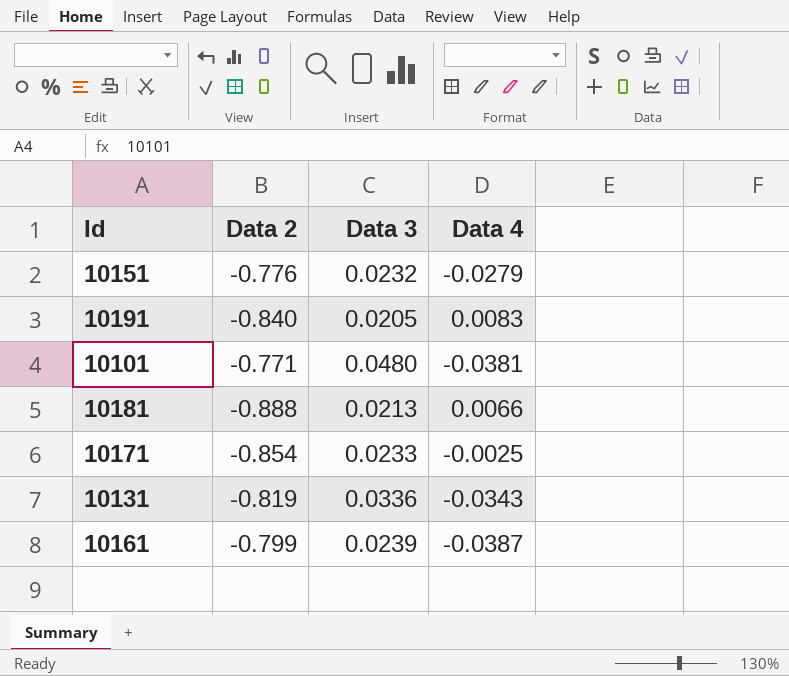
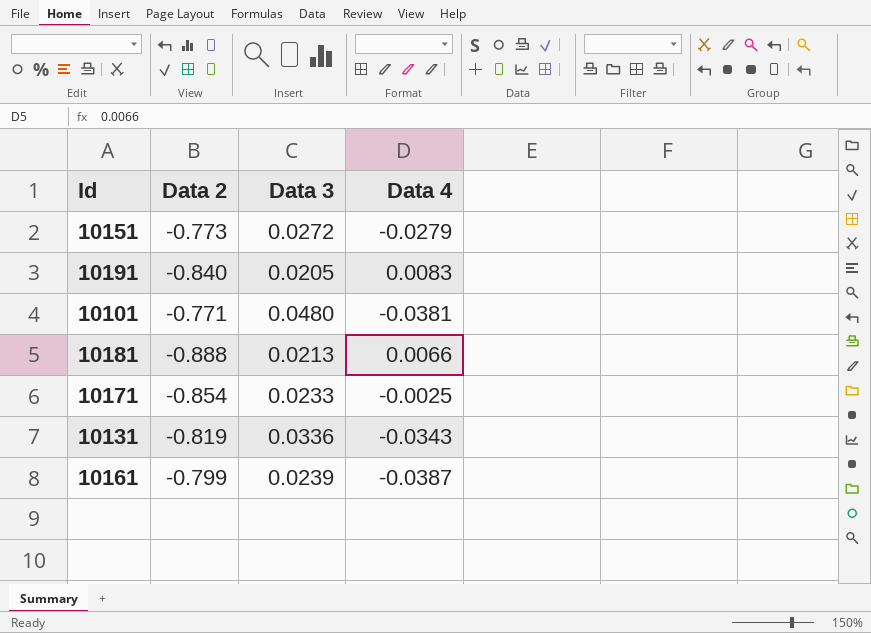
10151 | Data 2: -0.776 -> -0.773
10151 | Data 3: 0.0232 -> 0.0272

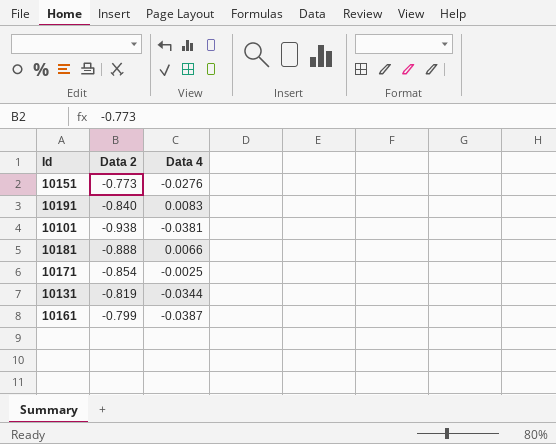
column Data 3 | position: 3 -> none
10151 | Data 4: -0.0279 -> -0.0276
10101 | Data 2: -0.771 -> -0.938
10131 | Data 4: -0.0343 -> -0.0344

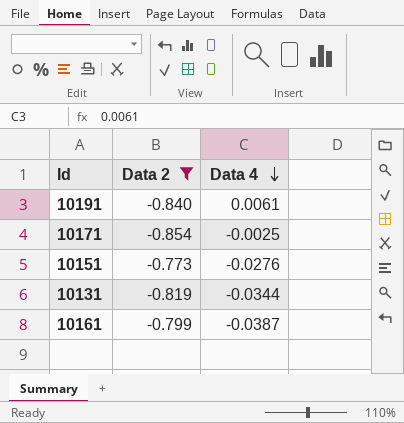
filter: none -> Data 2 >= -0.854
row order: none -> Data 4 descending
10191 | Data 4: 0.0083 -> 0.0061

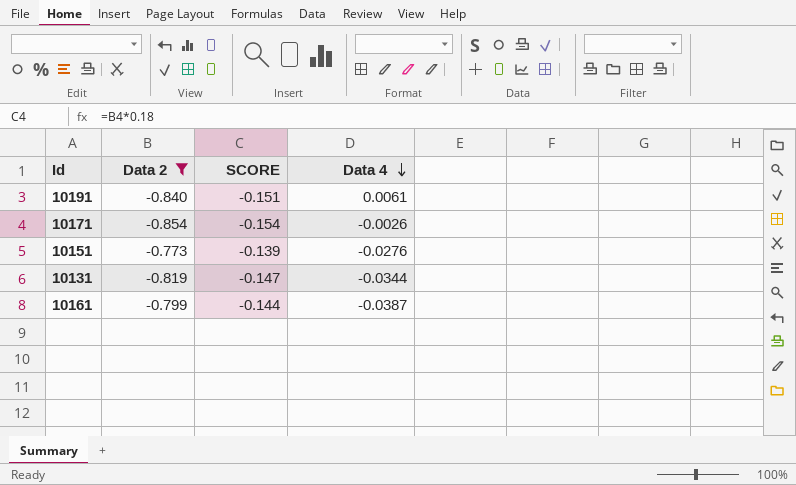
column SCORE | formula: none -> [Data 2] * 0.18
10171 | Data 4: -0.0025 -> -0.0026

